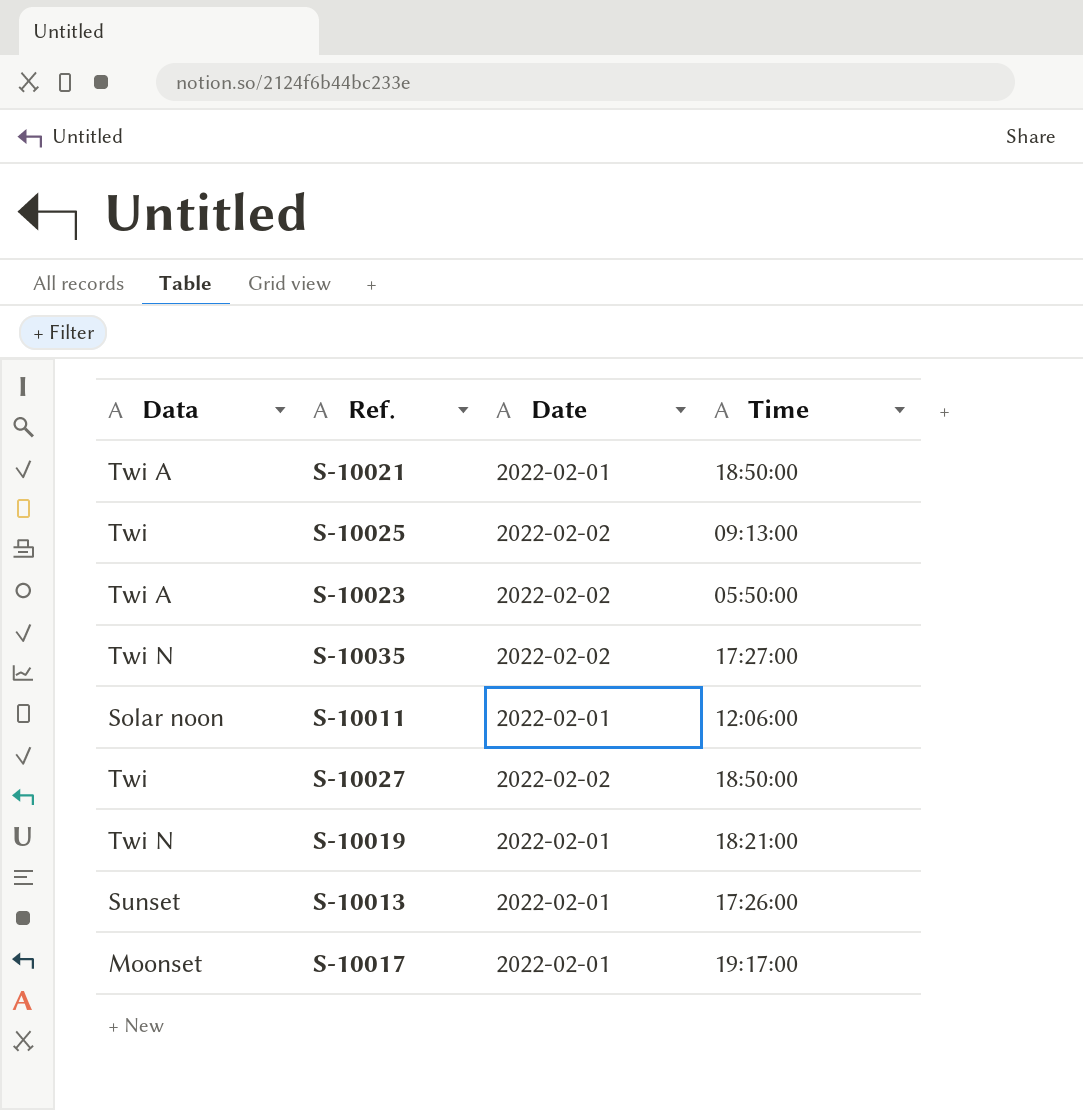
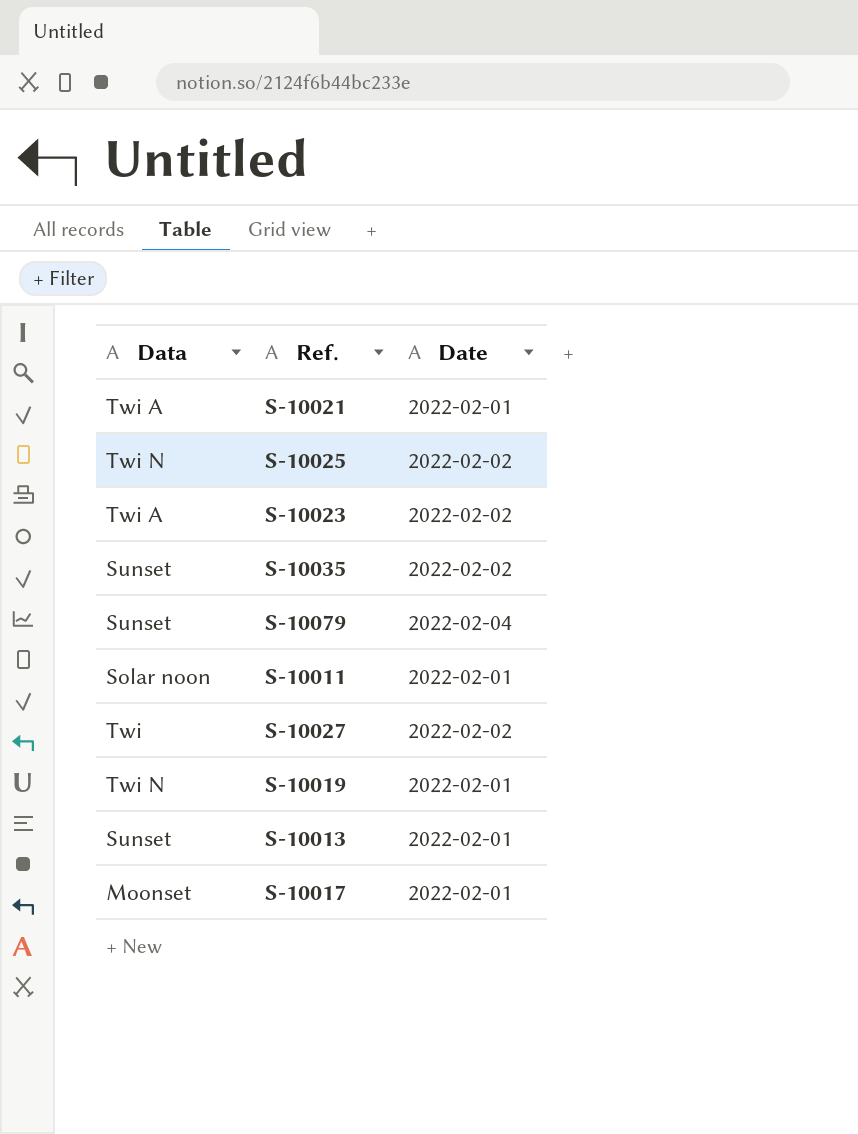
column Time | position: 4 -> none
S-10025 | Data: Twi -> Twi N
S-10035 | Data: Twi N -> Sunset
row S-10079: none -> Sunset | 2022-02-04

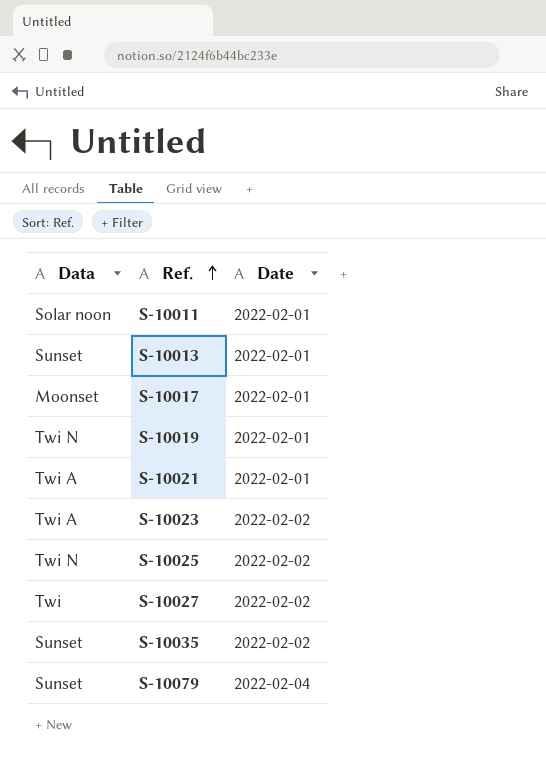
row order: none -> Ref. ascending

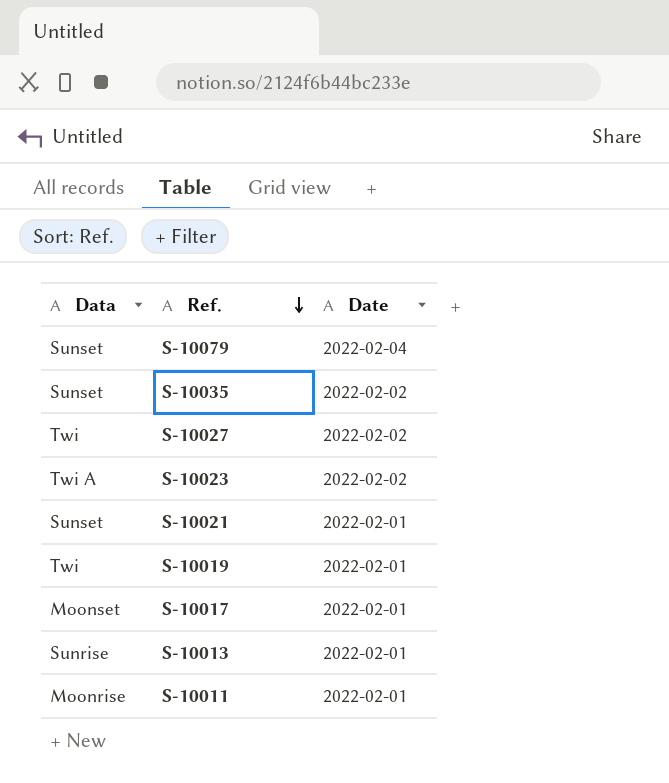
row order: Ref. ascending -> Ref. descending
row S-10025: Twi N | 2022-02-02 -> none
S-10021 | Data: Twi A -> Sunset
S-10019 | Data: Twi N -> Twi
S-10013 | Data: Sunset -> Sunrise
S-10011 | Data: Solar noon -> Moonrise

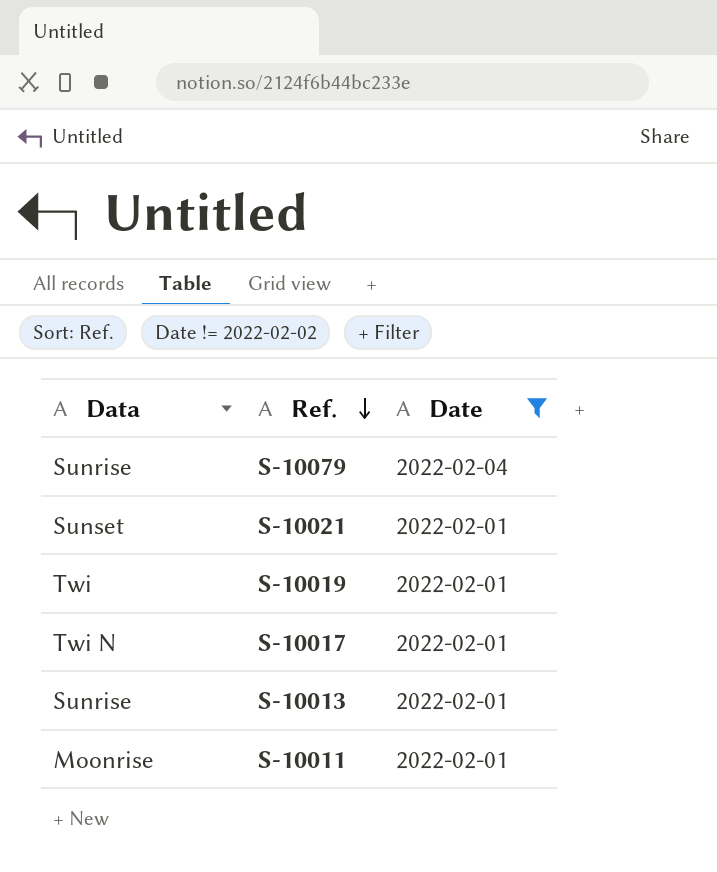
filter: none -> Date != 2022-02-02
S-10079 | Data: Sunset -> Sunrise
S-10017 | Data: Moonset -> Twi N

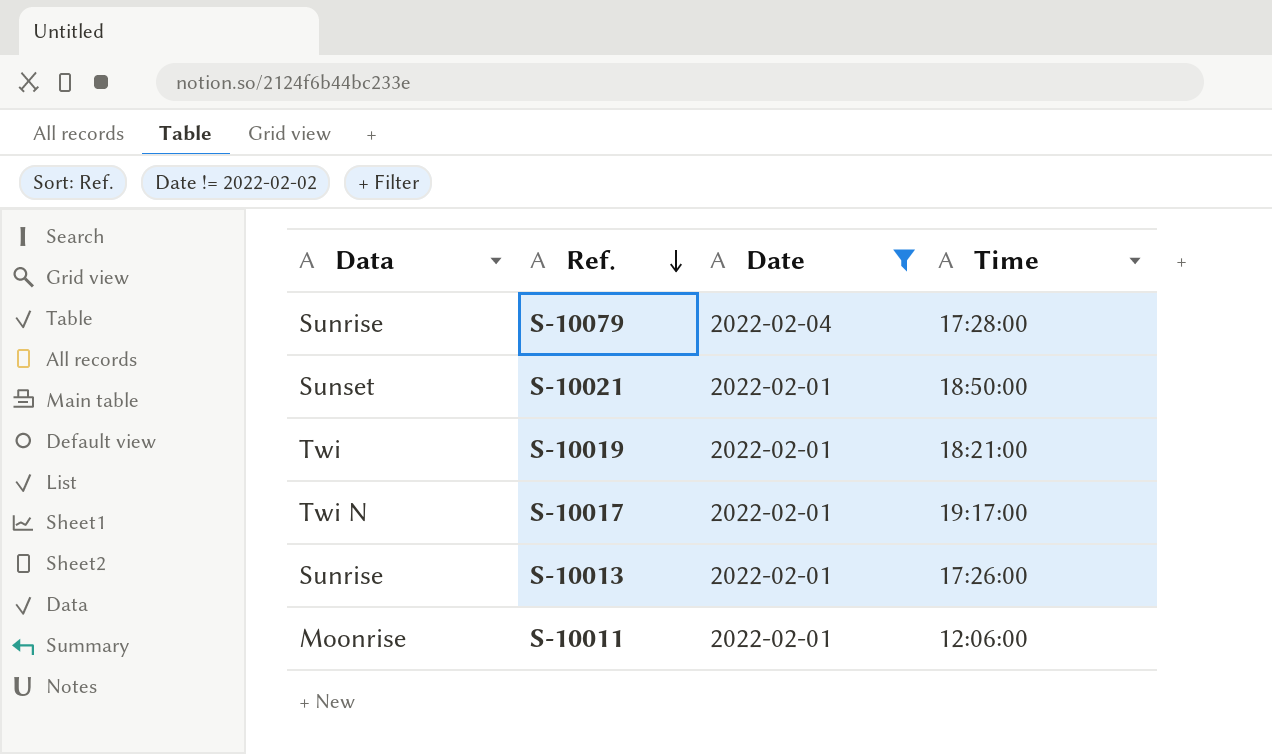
column Time | position: none -> 4

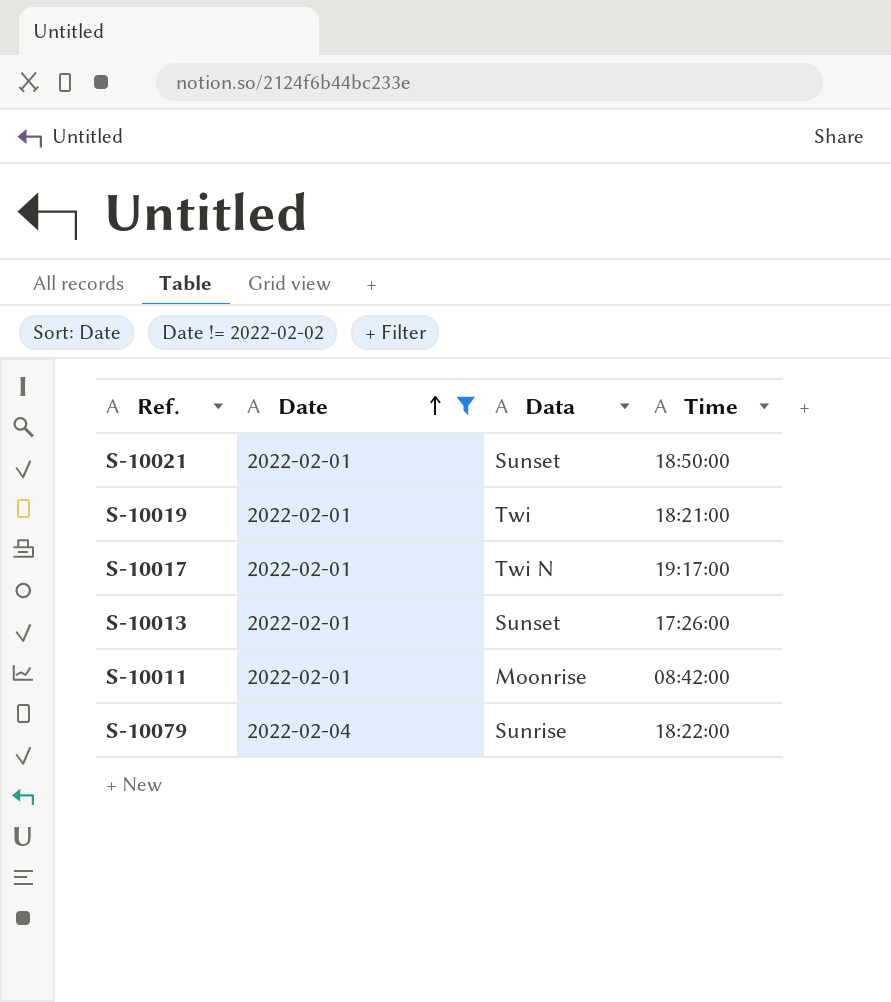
row order: Ref. descending -> Date ascending
column Data | position: 1 -> 3
S-10013 | Data: Sunrise -> Sunset
S-10011 | Time: 12:06:00 -> 08:42:00
S-10079 | Time: 17:28:00 -> 18:22:00

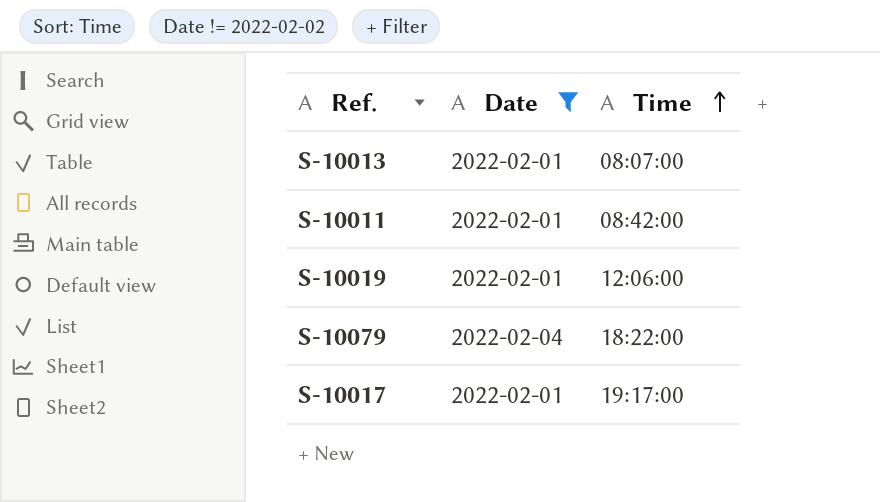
row order: Date ascending -> Time ascending
column Data | position: 3 -> none
row S-10021: 2022-02-01 | Sunset | 18:50:00 -> none
S-10013 | Time: 17:26:00 -> 08:07:00
S-10019 | Time: 18:21:00 -> 12:06:00

